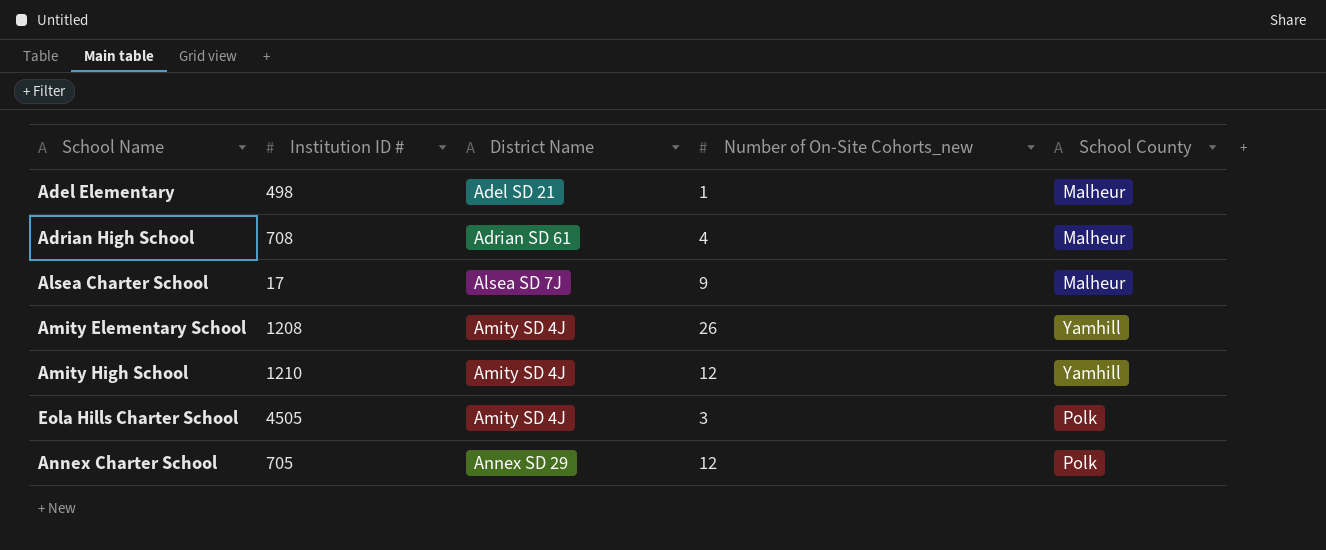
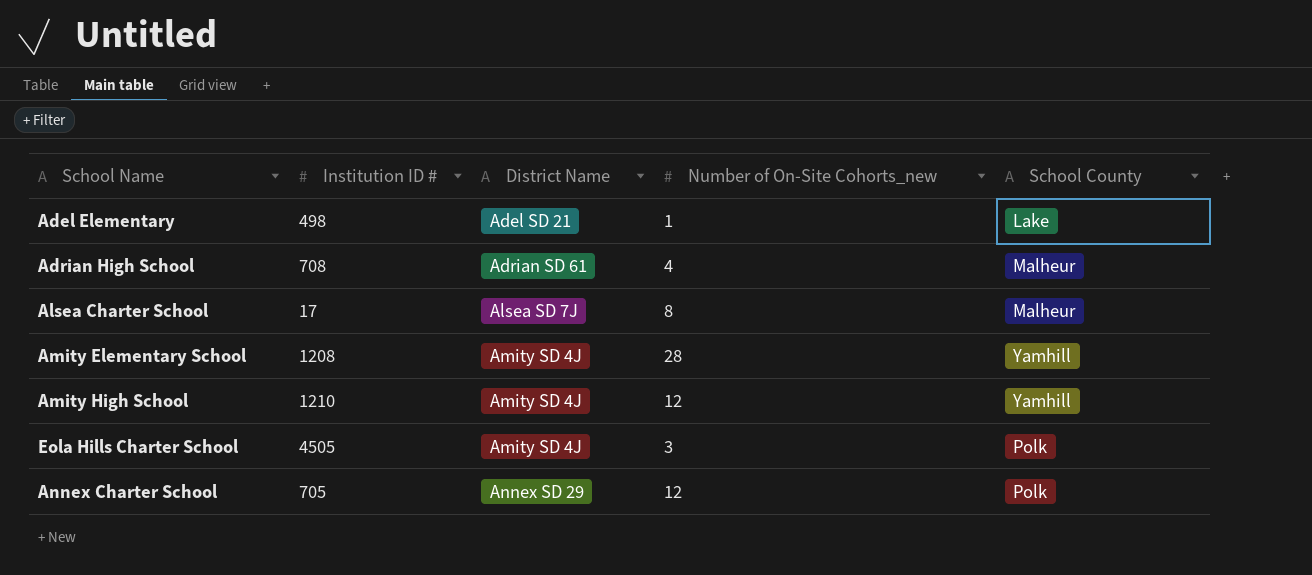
Adel Elementary | School County: Malheur -> Lake
Alsea Charter School | Number of On-Site Cohorts_new: 9 -> 8
Amity Elementary School | Number of On-Site Cohorts_new: 26 -> 28

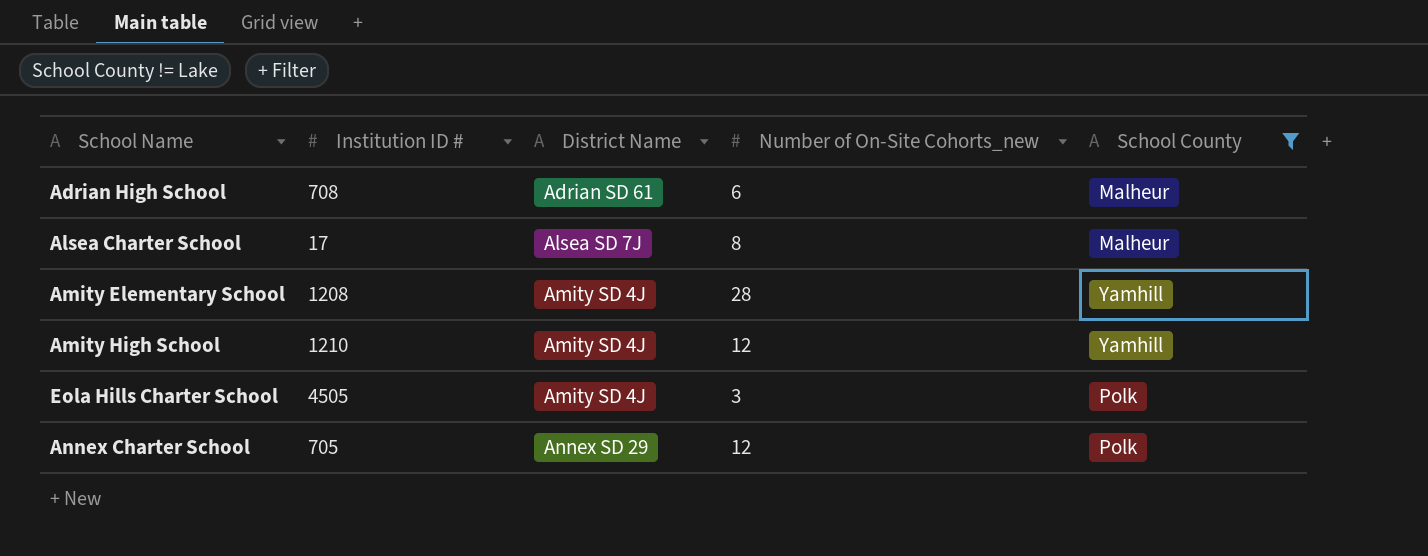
filter: none -> School County != Lake
Adrian High School | Number of On-Site Cohorts_new: 4 -> 6

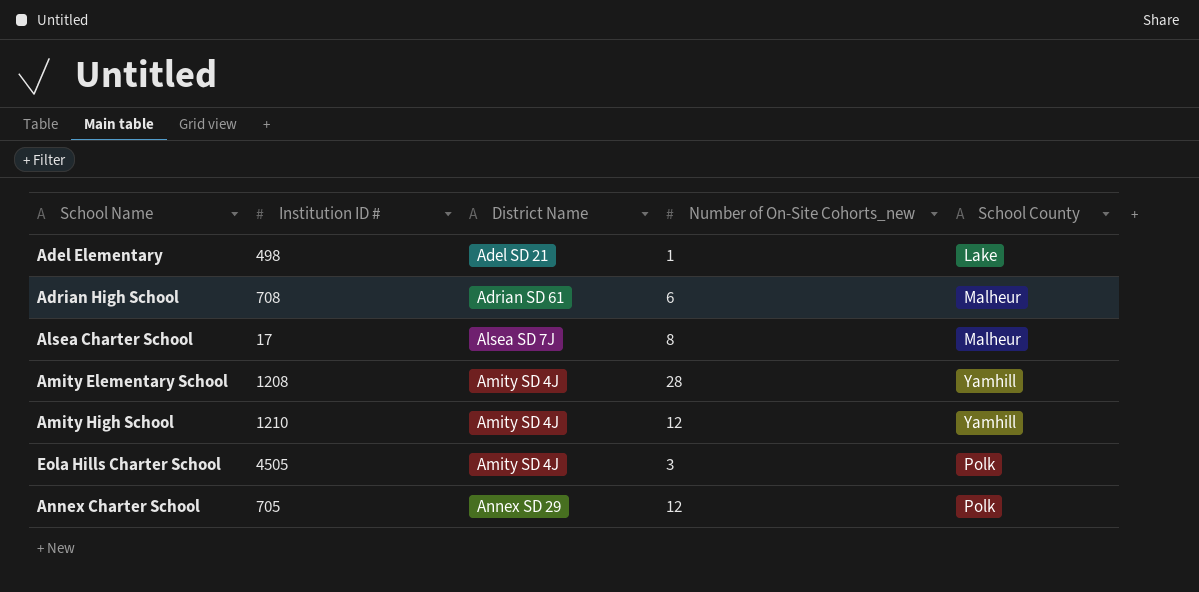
filter: School County != Lake -> none

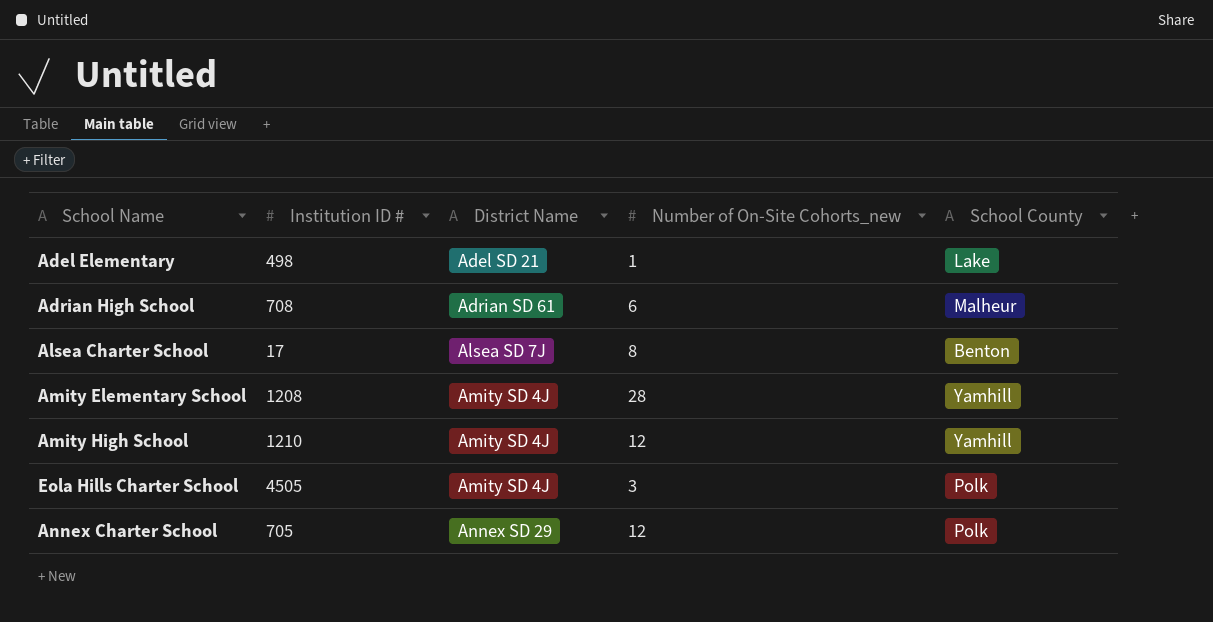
Alsea Charter School | School County: Malheur -> Benton

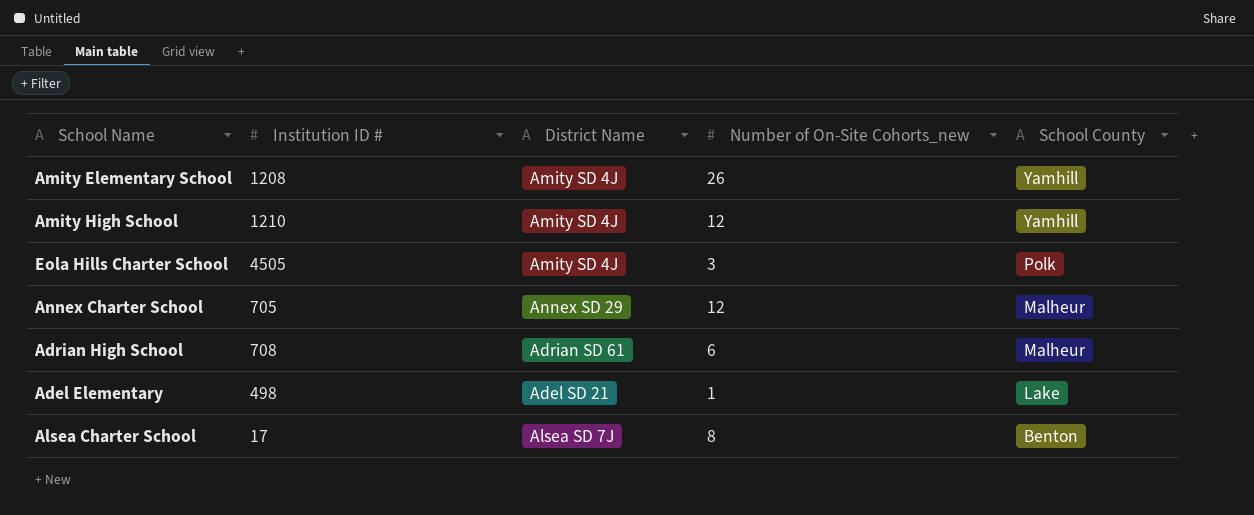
row order: District Name ascending -> School County descending
Amity Elementary School | Number of On-Site Cohorts_new: 28 -> 26
Annex Charter School | School County: Polk -> Malheur

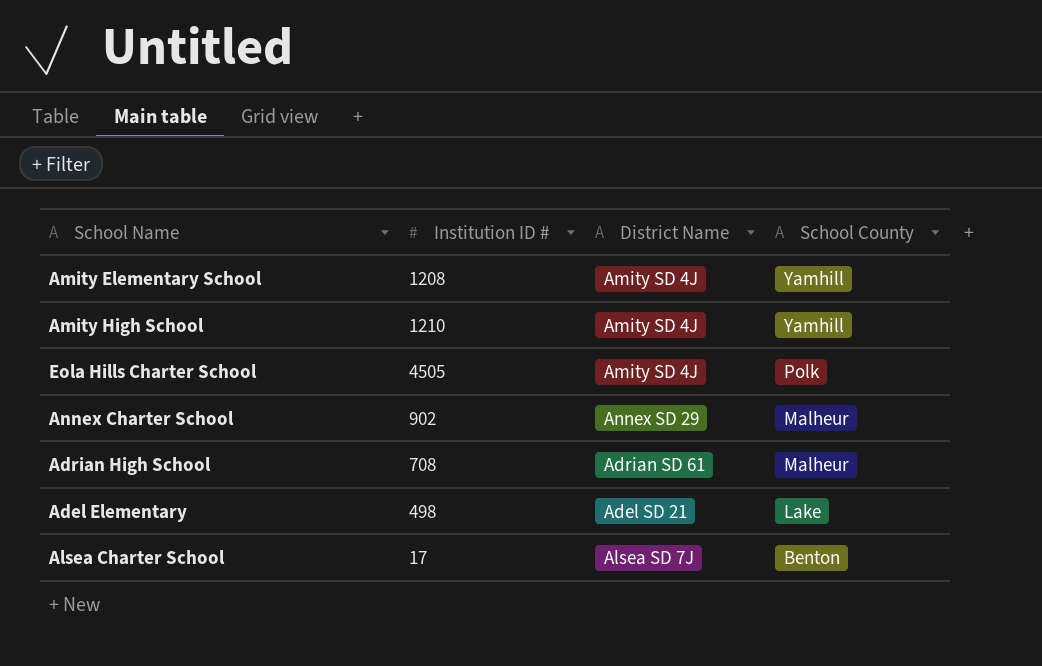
column Number of On-Site Cohorts_new | position: 4 -> none
Annex Charter School | Institution ID #: 705 -> 902

